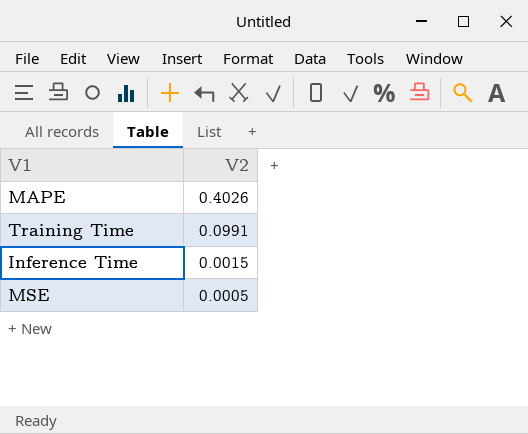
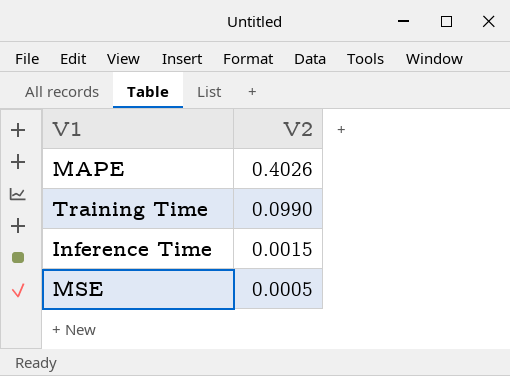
Training Time | V2: 0.0991 -> 0.0990

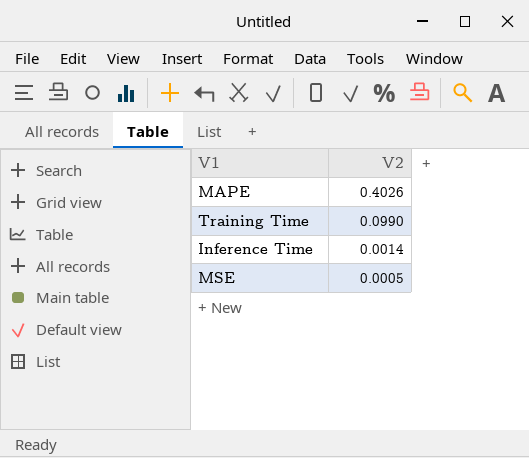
Inference Time | V2: 0.0015 -> 0.0014

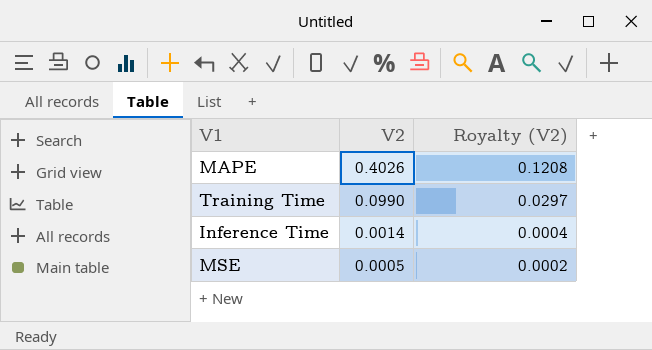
column Royalty (V2) | formula: none -> [V2] * 0.3

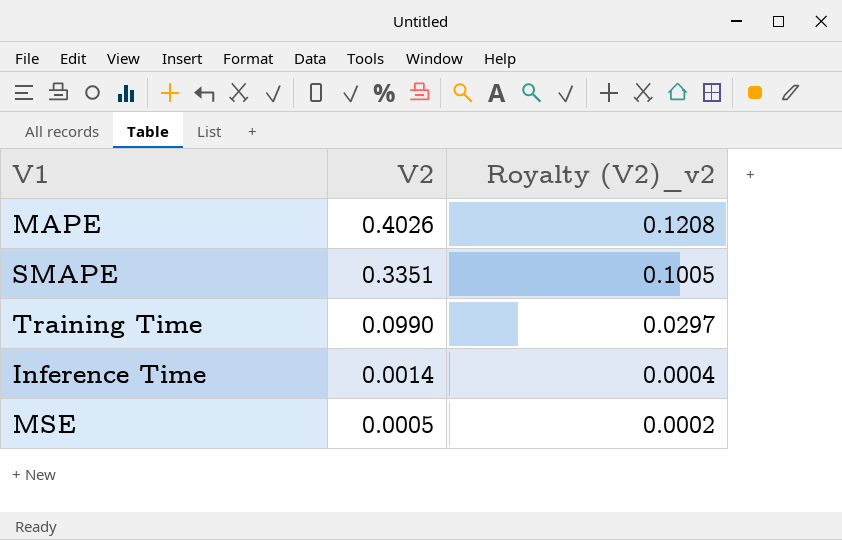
column name: Royalty (V2) -> Royalty (V2)_v2
row SMAPE: none -> 0.3351 | 0.1005

